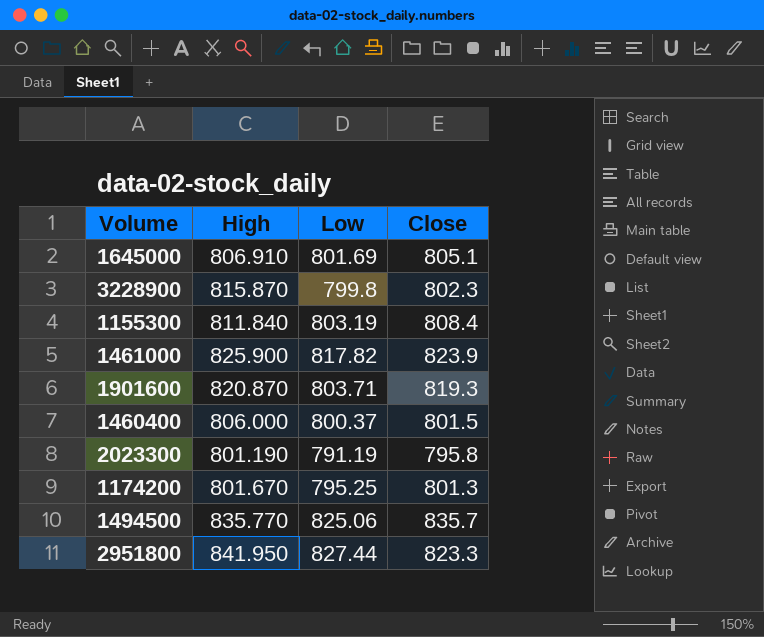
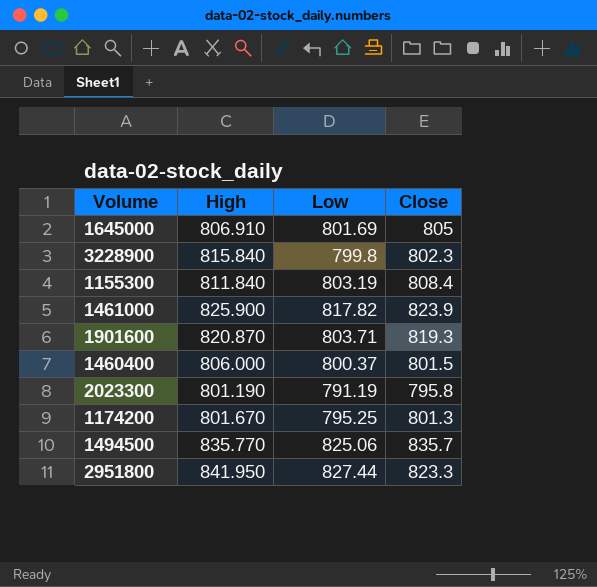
1645000 | Close: 805.1 -> 805
3228900 | High: 815.870 -> 815.840

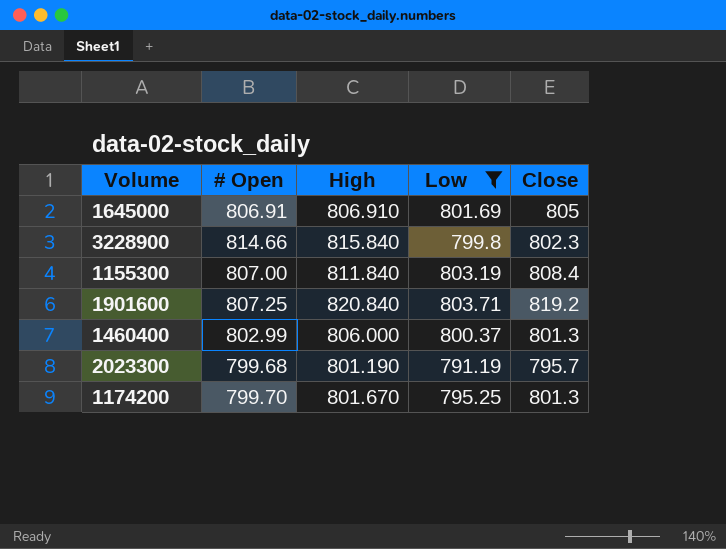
filter: none -> Low <= 803.71
column # Open | position: none -> 2
1901600 | High: 820.870 -> 820.840
1901600 | Close: 819.3 -> 819.2
1460400 | Close: 801.5 -> 801.3
2023300 | Close: 795.8 -> 795.7

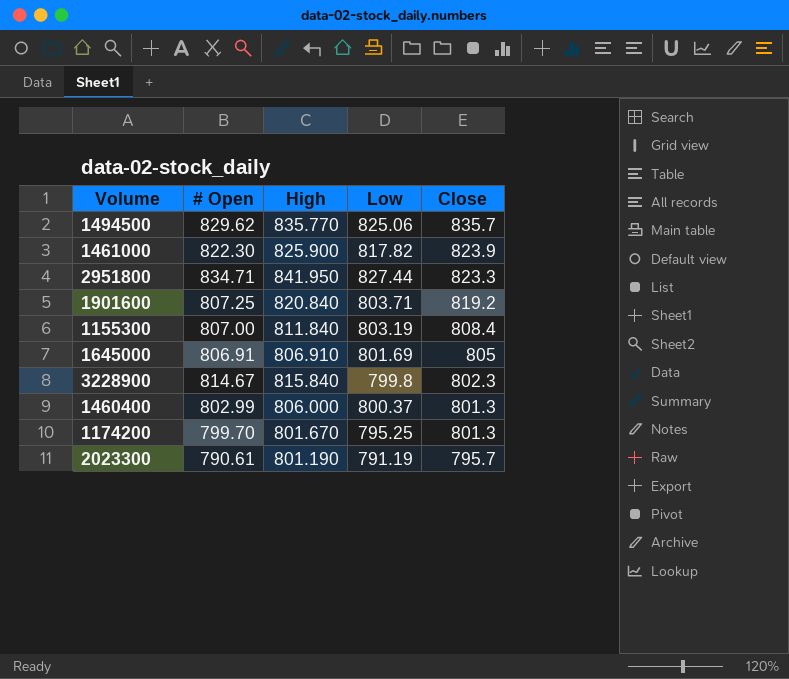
filter: Low <= 803.71 -> none
row order: none -> Close descending
3228900 | # Open: 814.66 -> 814.67
2023300 | # Open: 799.68 -> 790.61

